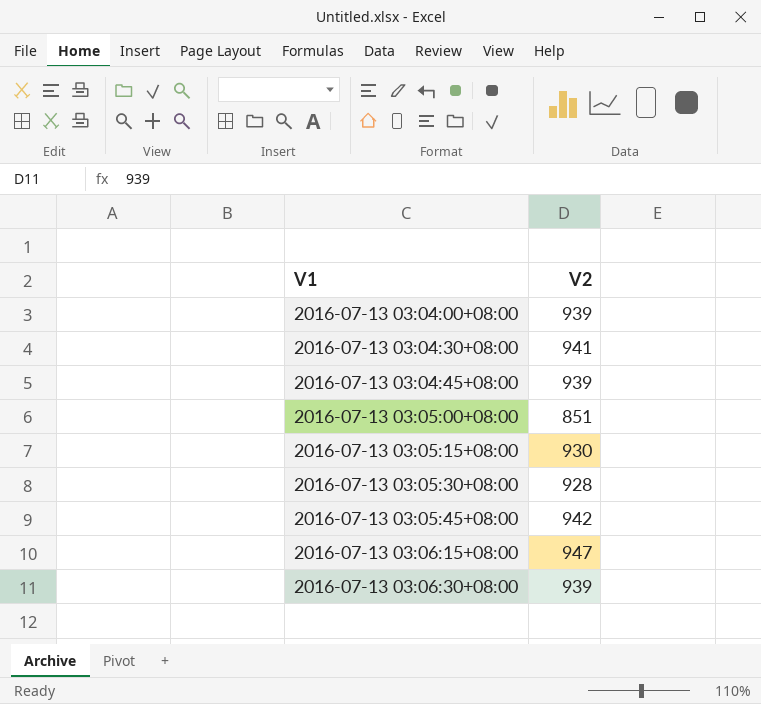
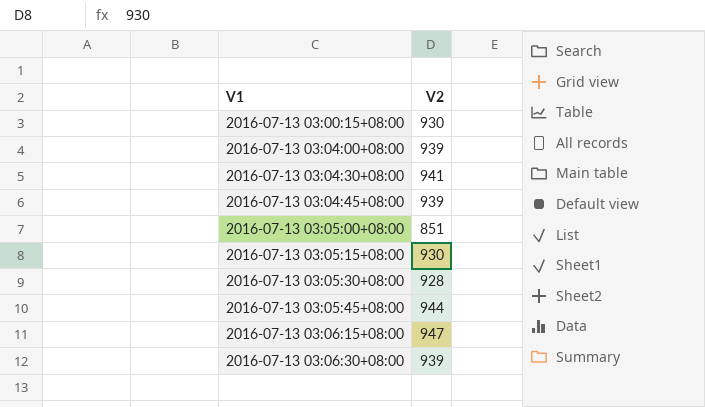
row 2016-07-13 03:00:15+08:00: none -> 930
2016-07-13 03:05:45+08:00 | V2: 942 -> 944

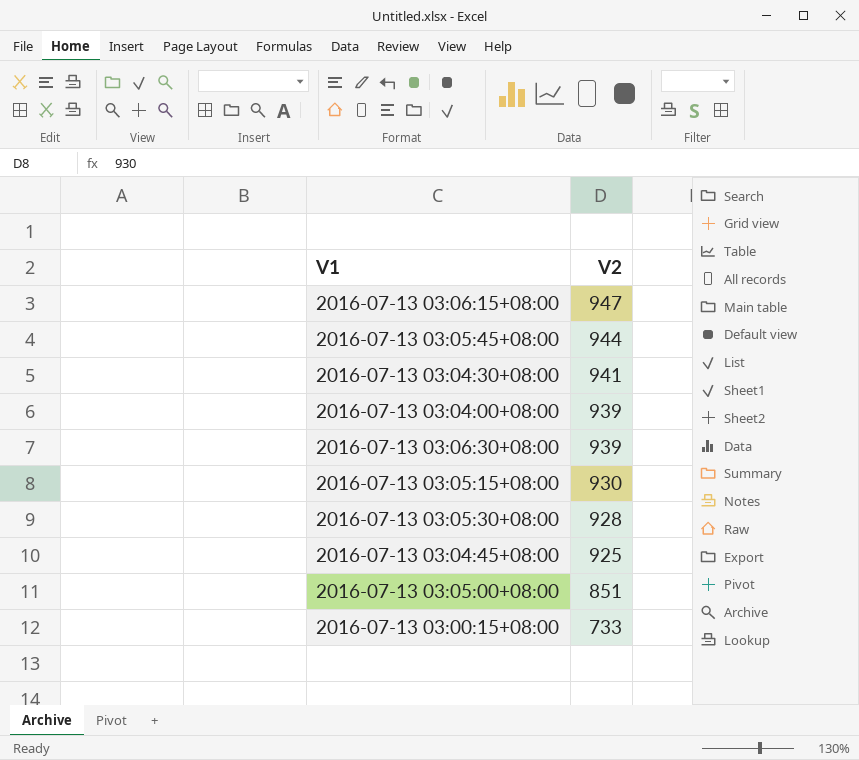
row order: V1 ascending -> V2 descending
2016-07-13 03:04:45+08:00 | V2: 939 -> 925
2016-07-13 03:00:15+08:00 | V2: 930 -> 733

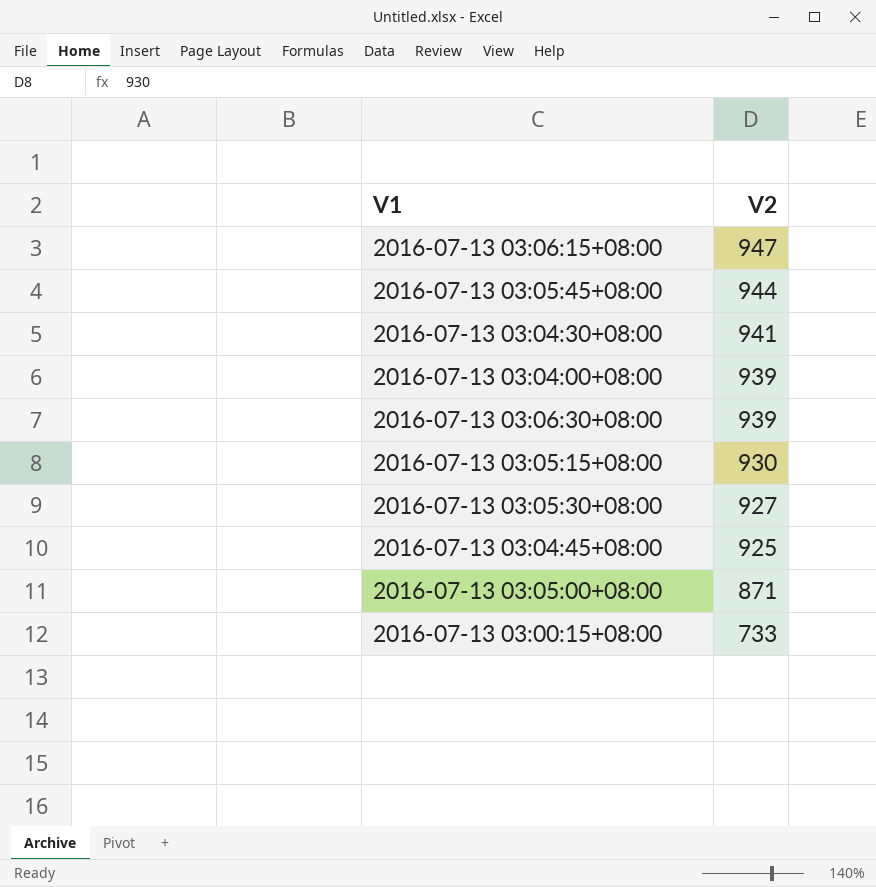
2016-07-13 03:05:30+08:00 | V2: 928 -> 927
2016-07-13 03:05:00+08:00 | V2: 851 -> 871

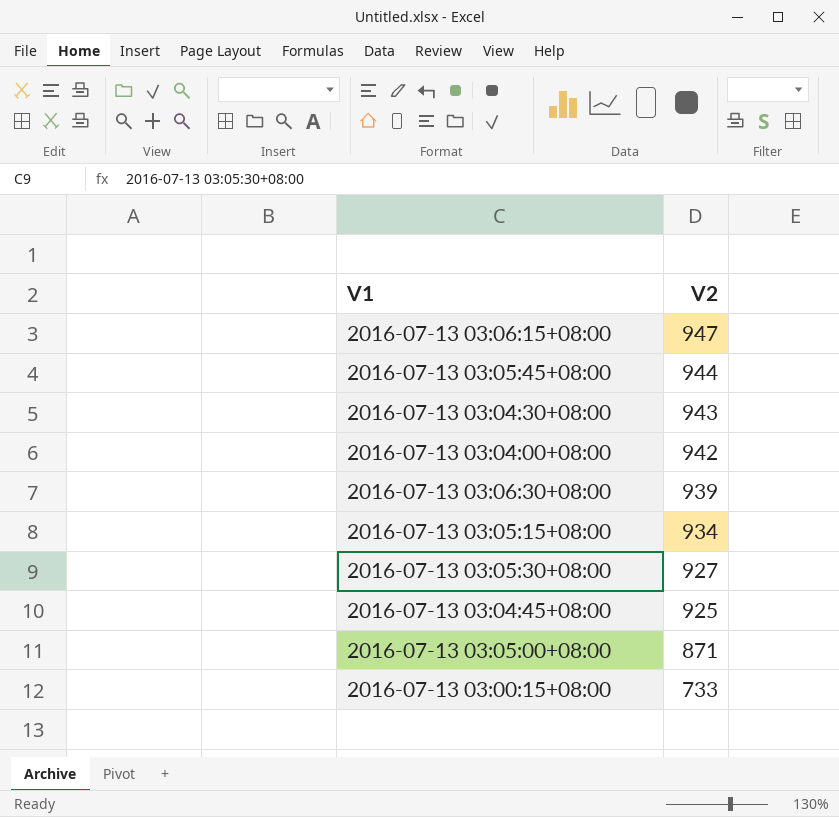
2016-07-13 03:04:30+08:00 | V2: 941 -> 943
2016-07-13 03:04:00+08:00 | V2: 939 -> 942
2016-07-13 03:05:15+08:00 | V2: 930 -> 934

